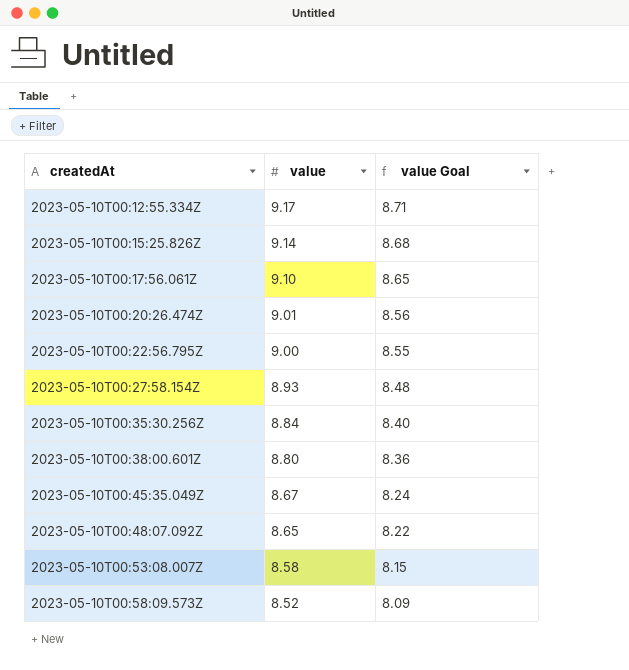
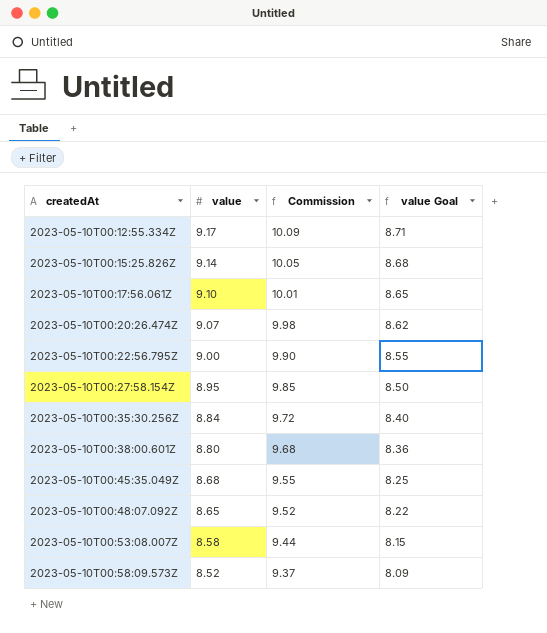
column Commission | formula: none -> [value] * 1.1
2023-05-10T00:20:26.474Z | value: 9.01 -> 9.07
2023-05-10T00:20:26.474Z | value Goal: 8.56 -> 8.62
2023-05-10T00:27:58.154Z | value: 8.93 -> 8.95
2023-05-10T00:27:58.154Z | value Goal: 8.48 -> 8.50
2023-05-10T00:45:35.049Z | value: 8.67 -> 8.68
2023-05-10T00:45:35.049Z | value Goal: 8.24 -> 8.25

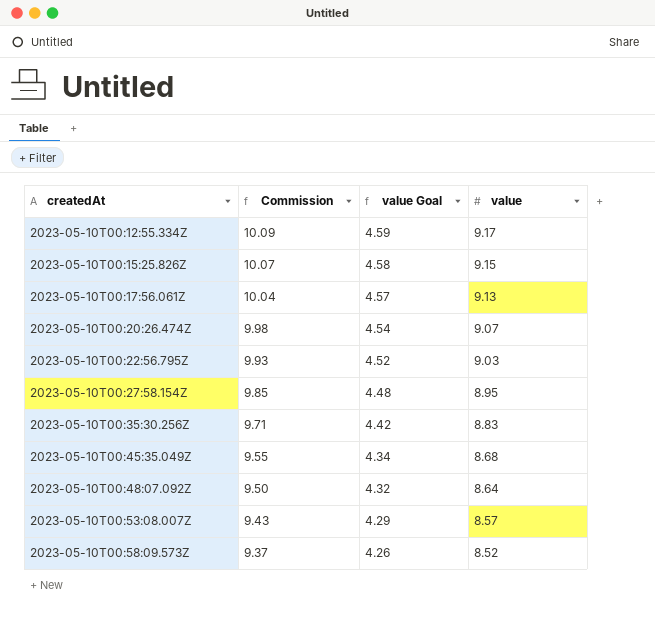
column value Goal | formula: [value] * 0.95 -> [value] * 0.5
column value | position: 2 -> 4
row 2023-05-10T00:38:00.601Z: 8.80 | 9.68 | 8.36 -> none
2023-05-10T00:15:25.826Z | Commission: 10.05 -> 10.07
2023-05-10T00:15:25.826Z | value: 9.14 -> 9.15
2023-05-10T00:17:56.061Z | Commission: 10.01 -> 10.04
2023-05-10T00:17:56.061Z | value: 9.10 -> 9.13
2023-05-10T00:22:56.795Z | Commission: 9.90 -> 9.93
2023-05-10T00:22:56.795Z | value: 9.00 -> 9.03
2023-05-10T00:35:30.256Z | Commission: 9.72 -> 9.71
2023-05-10T00:35:30.256Z | value: 8.84 -> 8.83
2023-05-10T00:48:07.092Z | Commission: 9.52 -> 9.50
2023-05-10T00:48:07.092Z | value: 8.65 -> 8.64
2023-05-10T00:53:08.007Z | Commission: 9.44 -> 9.43
2023-05-10T00:53:08.007Z | value: 8.58 -> 8.57

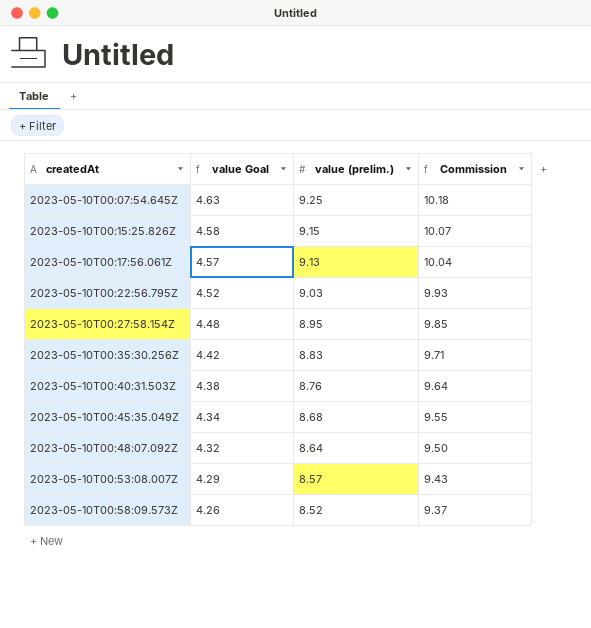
column name: value -> value (prelim.)
column Commission | position: 2 -> 4
row 2023-05-10T00:12:55.334Z: 10.09 | 4.59 | 9.17 -> none
row 2023-05-10T00:20:26.474Z: 9.98 | 4.54 | 9.07 -> none
row 2023-05-10T00:07:54.645Z: none -> 4.63 | 9.25 | 10.18
row 2023-05-10T00:40:31.503Z: none -> 4.38 | 8.76 | 9.64

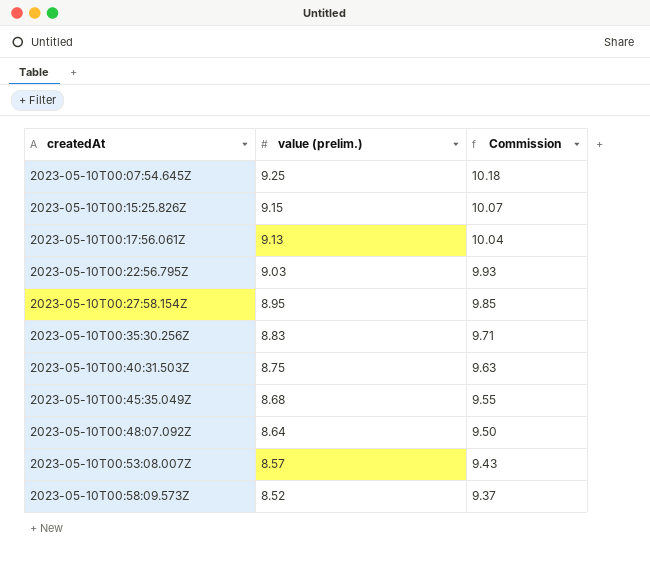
column value Goal | formula: [value (prelim.)] * 0.5 -> none
2023-05-10T00:40:31.503Z | value (prelim.): 8.76 -> 8.75
2023-05-10T00:40:31.503Z | Commission: 9.64 -> 9.63

